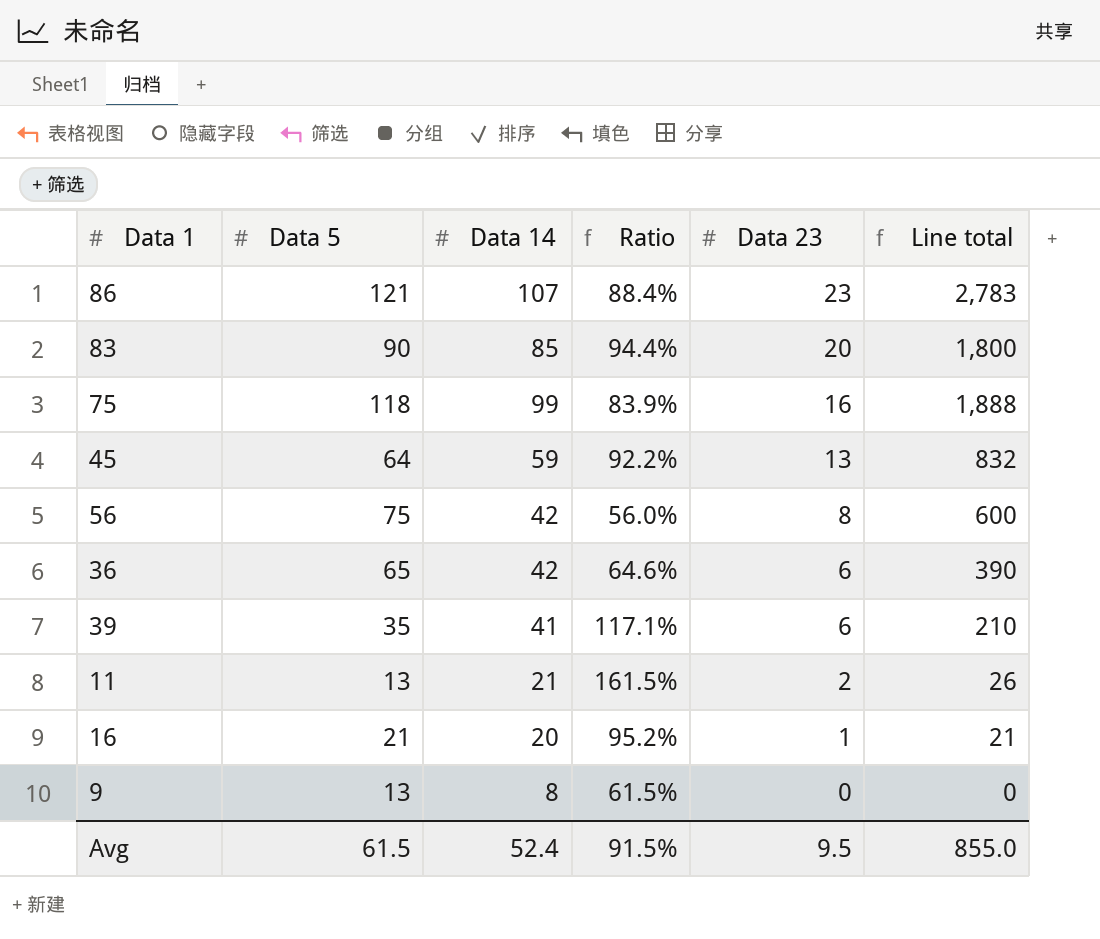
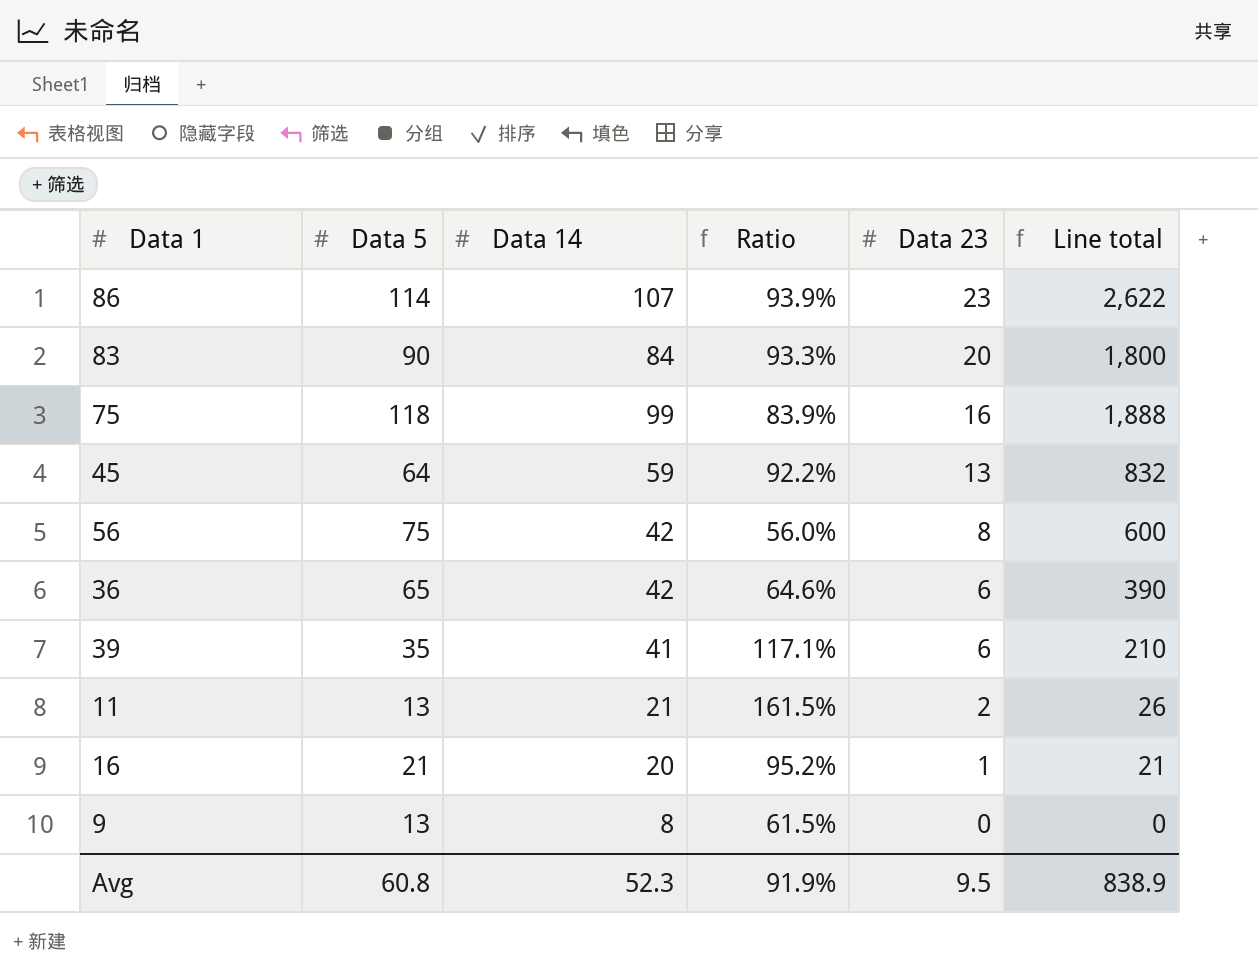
86 | Data 5: 121 -> 114
86 | Ratio: 88.4% -> 93.9%
86 | Line total: 2,783 -> 2,622
83 | Data 14: 85 -> 84
83 | Ratio: 94.4% -> 93.3%
Avg | Data 5: 61.5 -> 60.8
Avg | Data 14: 52.4 -> 52.3
Avg | Ratio: 91.5% -> 91.9%
Avg | Line total: 855.0 -> 838.9

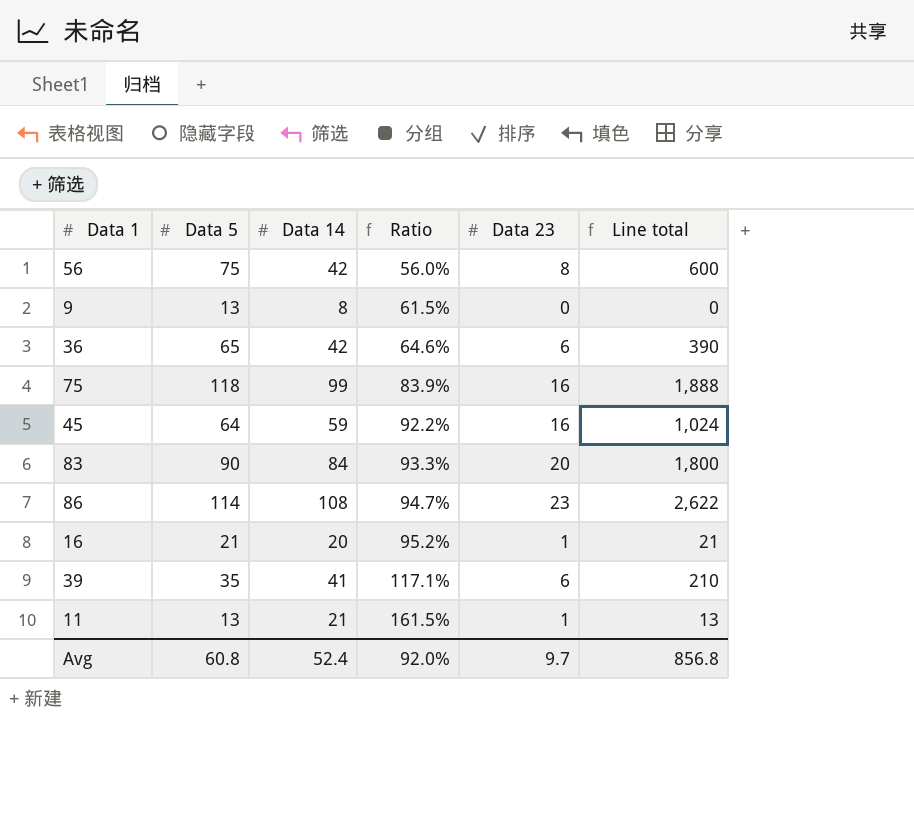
row order: Data 23 descending -> Ratio ascending
45 | Data 23: 13 -> 16
45 | Line total: 832 -> 1,024
86 | Data 14: 107 -> 108
86 | Ratio: 93.9% -> 94.7%
11 | Data 23: 2 -> 1
11 | Line total: 26 -> 13
Avg | Data 14: 52.3 -> 52.4
Avg | Ratio: 91.9% -> 92.0%
Avg | Data 23: 9.5 -> 9.7
Avg | Line total: 838.9 -> 856.8

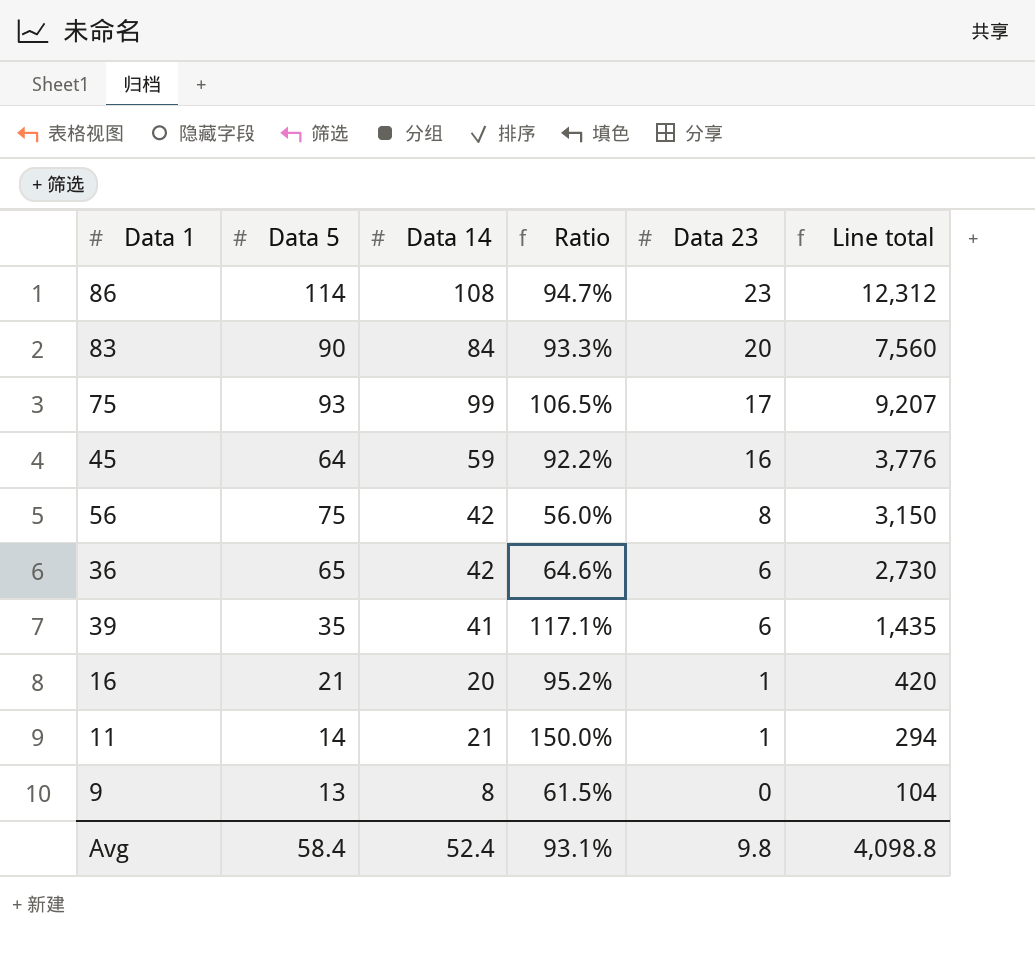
row order: Ratio ascending -> Data 23 descending
column Line total | formula: [Data 5] * [Data 23] -> [Data 5] * [Data 14]
75 | Data 5: 118 -> 93
75 | Ratio: 83.9% -> 106.5%
75 | Data 23: 16 -> 17
11 | Data 5: 13 -> 14
11 | Ratio: 161.5% -> 150.0%
Avg | Data 5: 60.8 -> 58.4
Avg | Ratio: 92.0% -> 93.1%
Avg | Data 23: 9.7 -> 9.8
Avg | Line total: 856.8 -> 4,098.8

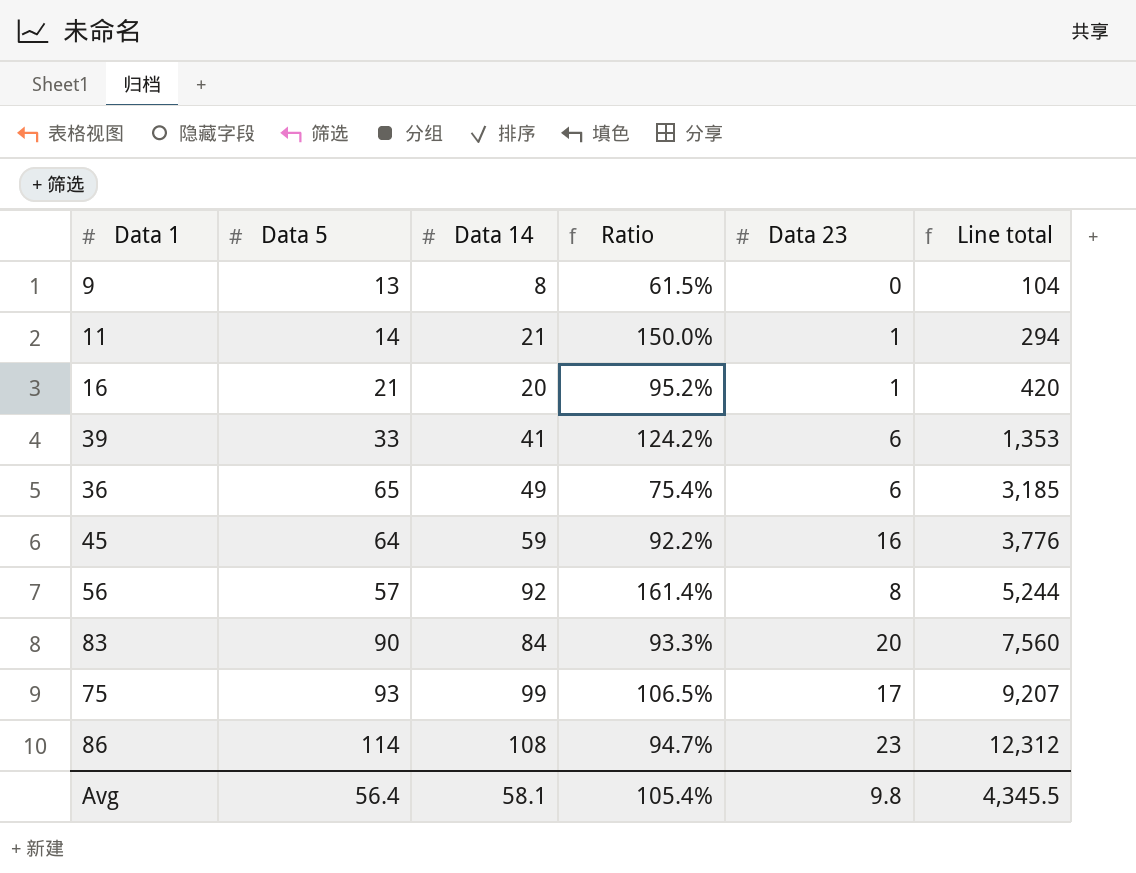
row order: Data 23 descending -> Line total ascending
39 | Data 5: 35 -> 33
39 | Ratio: 117.1% -> 124.2%
39 | Line total: 1,435 -> 1,353
36 | Data 14: 42 -> 49
36 | Ratio: 64.6% -> 75.4%
36 | Line total: 2,730 -> 3,185
56 | Data 5: 75 -> 57
56 | Data 14: 42 -> 92
56 | Ratio: 56.0% -> 161.4%
56 | Line total: 3,150 -> 5,244
Avg | Data 5: 58.4 -> 56.4
Avg | Data 14: 52.4 -> 58.1
Avg | Ratio: 93.1% -> 105.4%
Avg | Line total: 4,098.8 -> 4,345.5

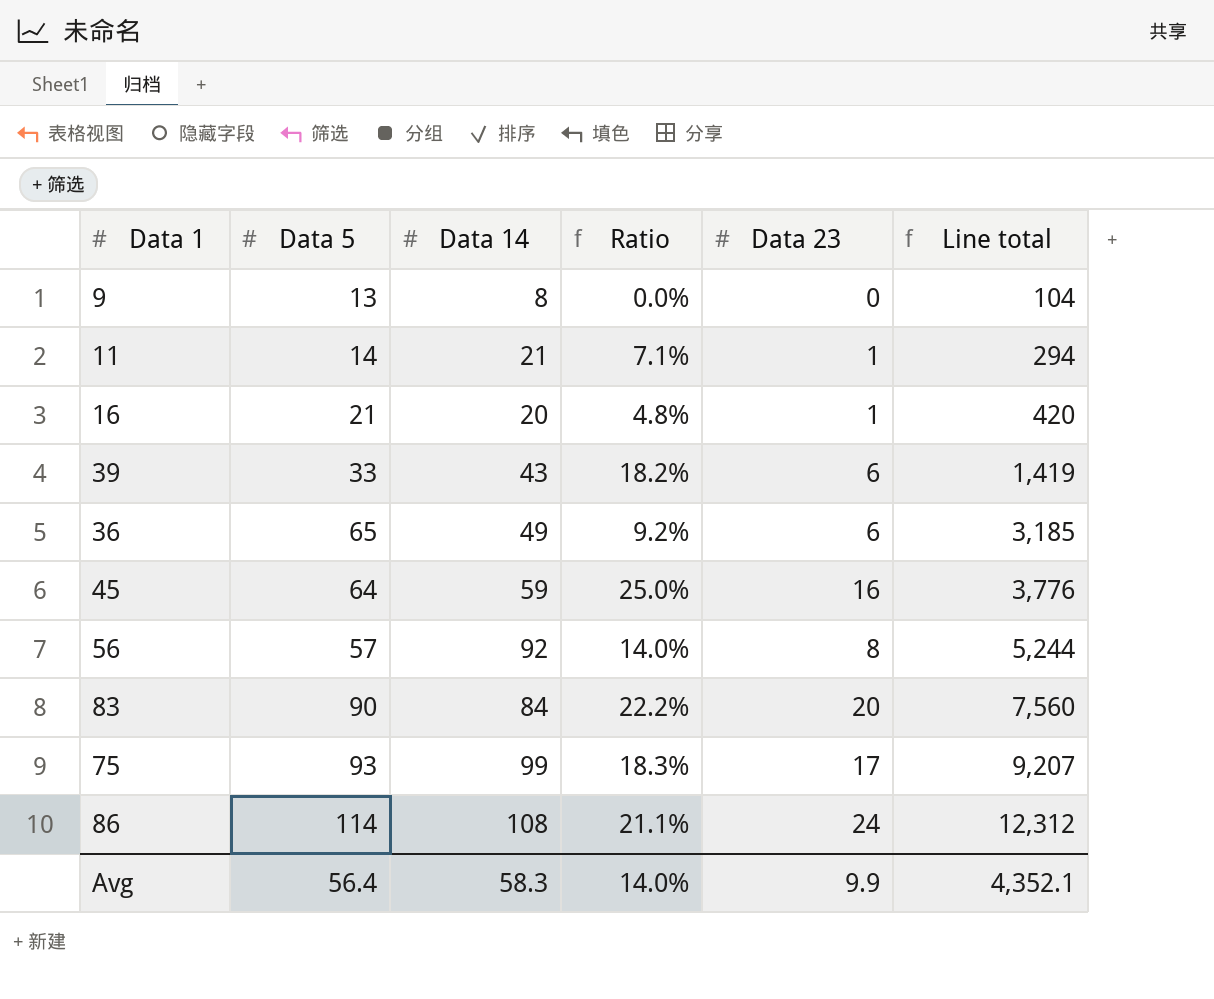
column Ratio | formula: [Data 14] / [Data 5] -> [Data 23] / [Data 5]
39 | Data 14: 41 -> 43
39 | Line total: 1,353 -> 1,419
86 | Data 23: 23 -> 24
Avg | Data 14: 58.1 -> 58.3
Avg | Ratio: 105.4% -> 14.0%
Avg | Data 23: 9.8 -> 9.9
Avg | Line total: 4,345.5 -> 4,352.1

